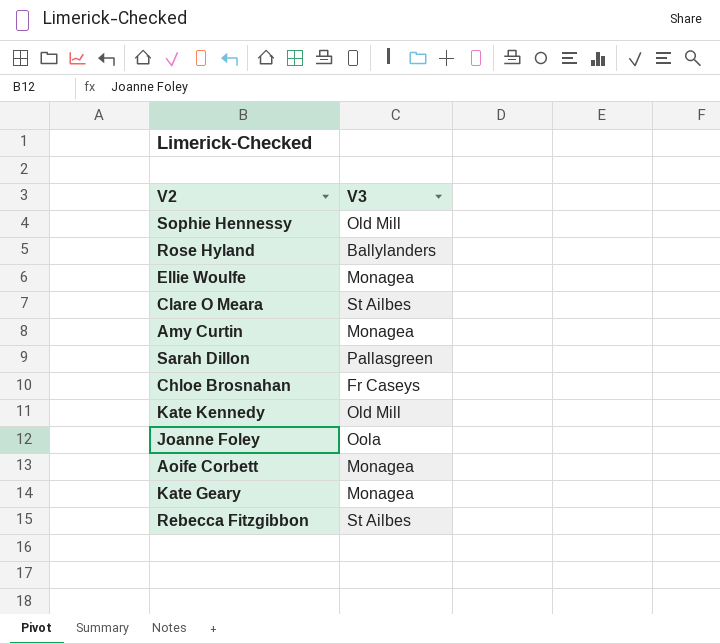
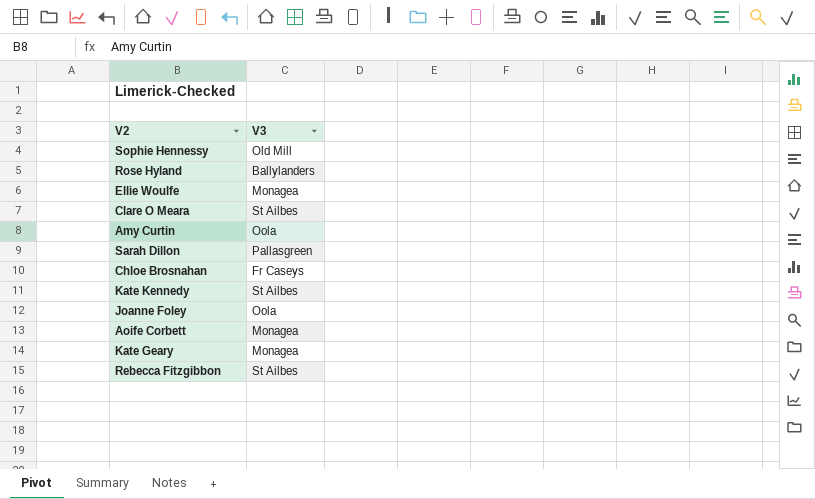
Amy Curtin | V3: Monagea -> Oola
Kate Kennedy | V3: Old Mill -> St Ailbes

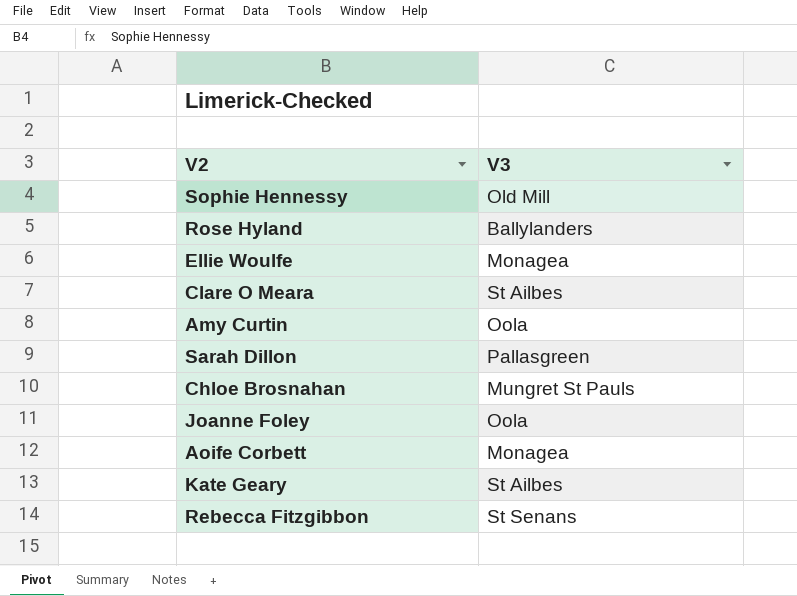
row Kate Kennedy: St Ailbes -> none
Chloe Brosnahan | V3: Fr Caseys -> Mungret St Pauls
Kate Geary | V3: Monagea -> St Ailbes
Rebecca Fitzgibbon | V3: St Ailbes -> St Senans

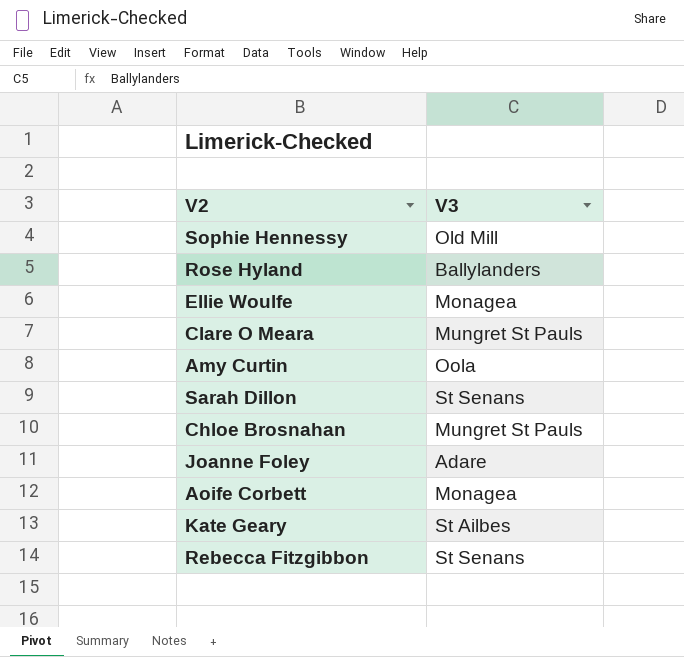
Clare O Meara | V3: St Ailbes -> Mungret St Pauls
Sarah Dillon | V3: Pallasgreen -> St Senans
Joanne Foley | V3: Oola -> Adare

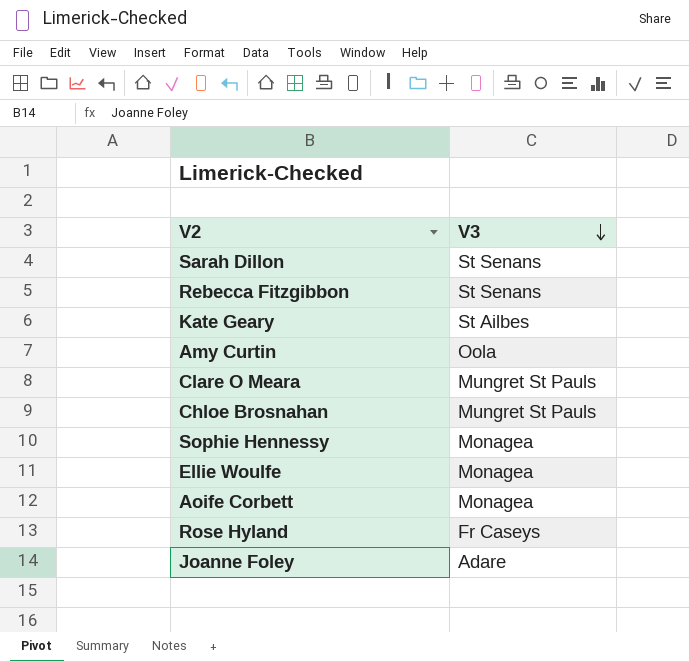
row order: none -> V3 descending
Sophie Hennessy | V3: Old Mill -> Monagea
Rose Hyland | V3: Ballylanders -> Fr Caseys

